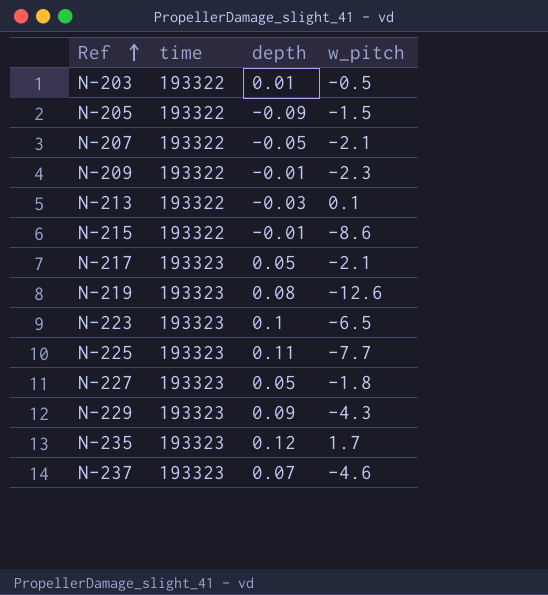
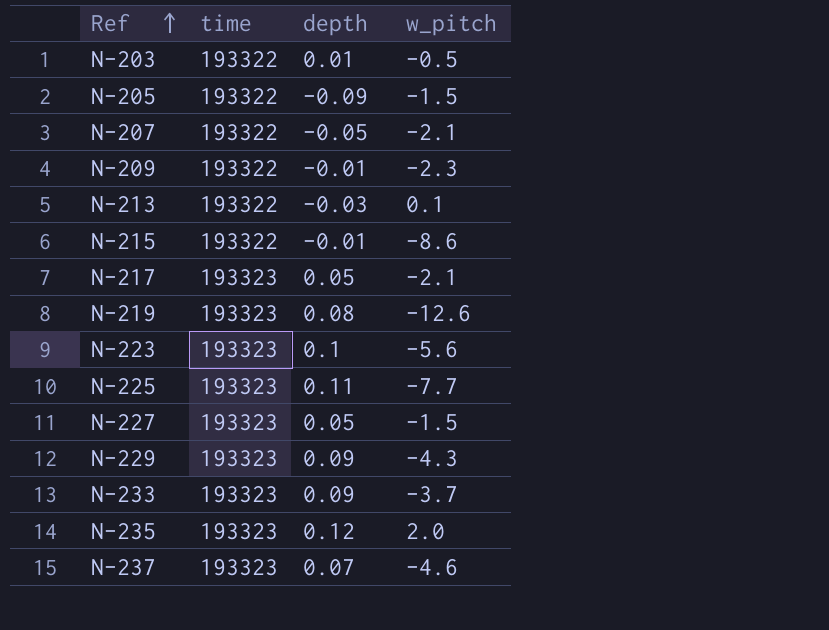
N-223 | w_pitch: -6.5 -> -5.6
N-227 | w_pitch: -1.8 -> -1.5
row N-233: none -> 193323 | 0.09 | -3.7
N-235 | w_pitch: 1.7 -> 2.0

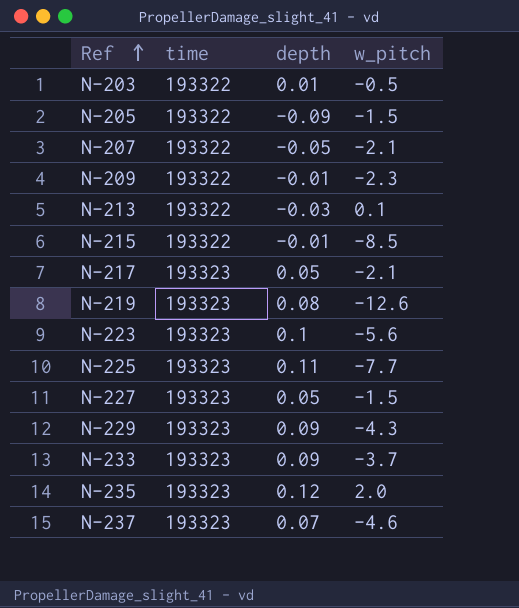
N-215 | w_pitch: -8.6 -> -8.5

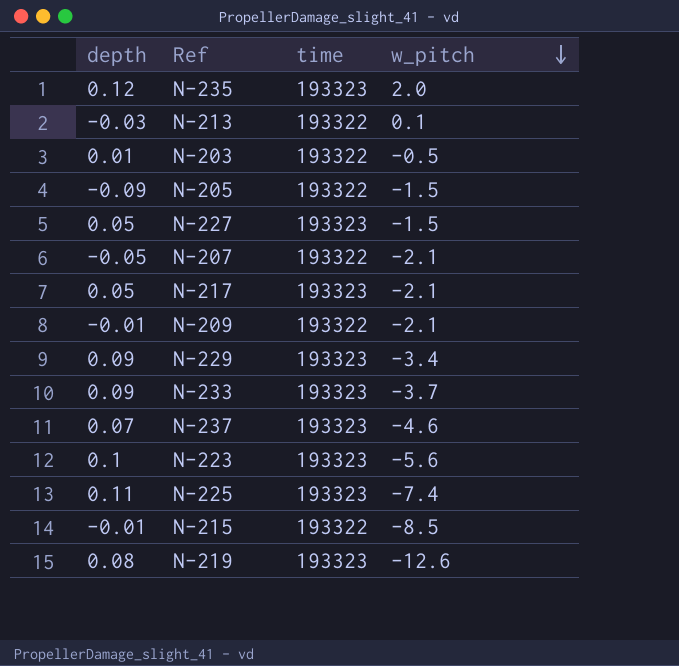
row order: Ref ascending -> w_pitch descending
column depth | position: 3 -> 1
N-209 | w_pitch: -2.3 -> -2.1
N-229 | w_pitch: -4.3 -> -3.4
N-225 | w_pitch: -7.7 -> -7.4

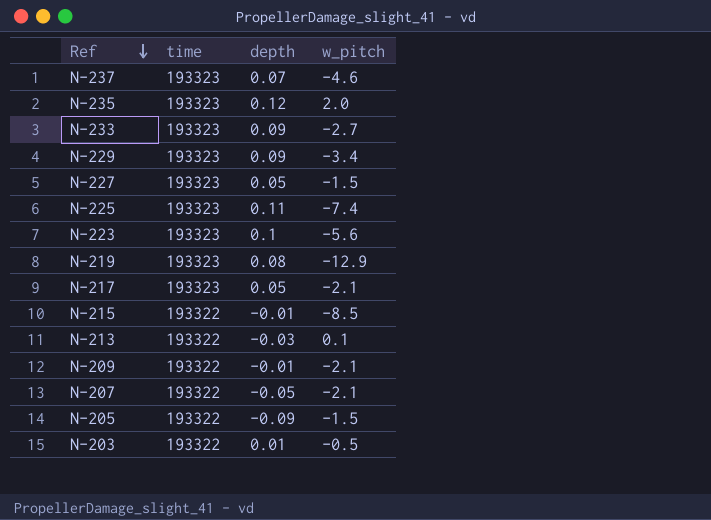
row order: w_pitch descending -> Ref descending
column depth | position: 1 -> 3
N-233 | w_pitch: -3.7 -> -2.7
N-219 | w_pitch: -12.6 -> -12.9

